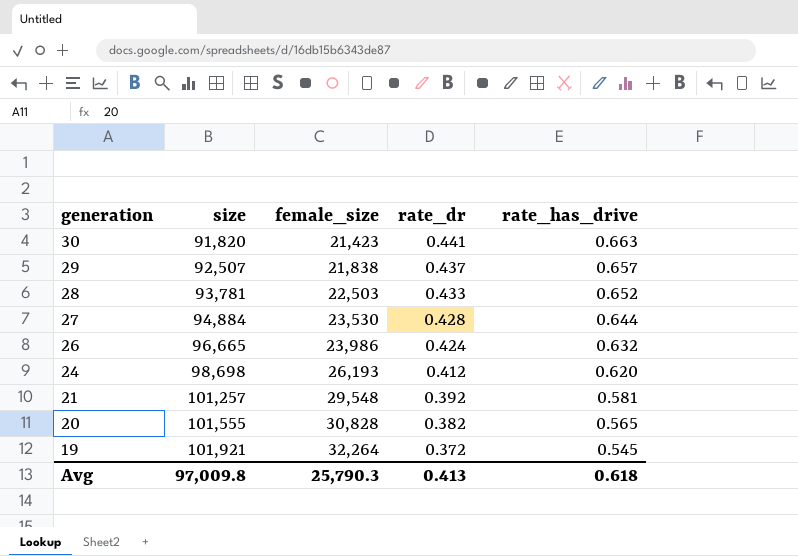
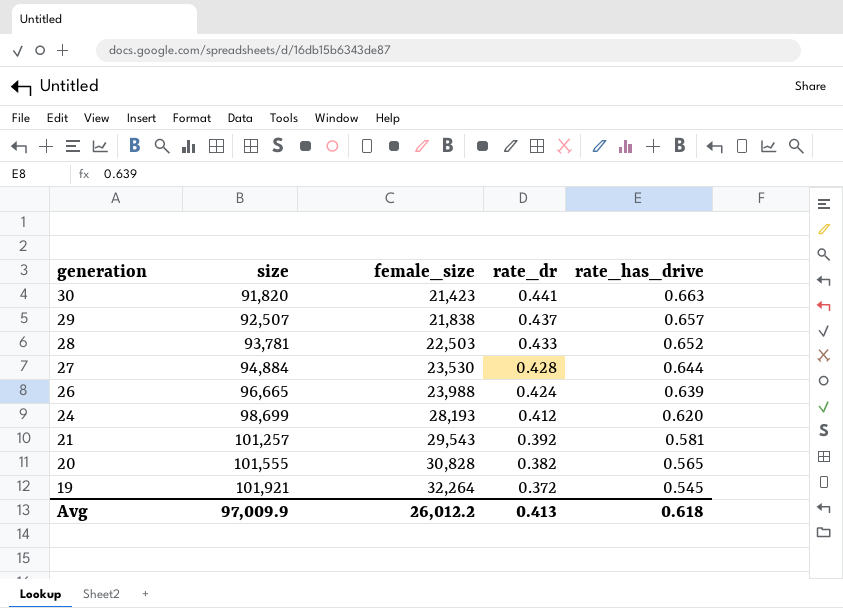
26 | female_size: 23,986 -> 23,988
26 | rate_has_drive: 0.632 -> 0.639
24 | size: 98,698 -> 98,699
24 | female_size: 26,193 -> 28,193
21 | female_size: 29,548 -> 29,543
Avg | size: 97,009.8 -> 97,009.9
Avg | female_size: 25,790.3 -> 26,012.2

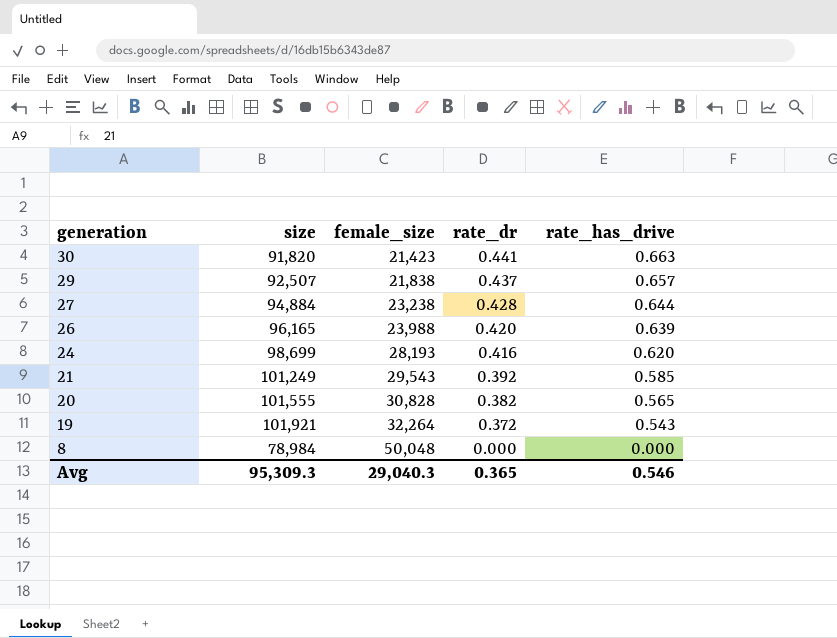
row 28: 93,781 | 22,503 | 0.433 | 0.652 -> none
27 | female_size: 23,530 -> 23,238
26 | size: 96,665 -> 96,165
26 | rate_dr: 0.424 -> 0.420
24 | rate_dr: 0.412 -> 0.416
21 | size: 101,257 -> 101,249
21 | rate_has_drive: 0.581 -> 0.585
19 | rate_has_drive: 0.545 -> 0.543
row 8: none -> 78,984 | 50,048 | 0.000 | 0.000
Avg | size: 97,009.9 -> 95,309.3
Avg | female_size: 26,012.2 -> 29,040.3
Avg | rate_dr: 0.413 -> 0.365
Avg | rate_has_drive: 0.618 -> 0.546

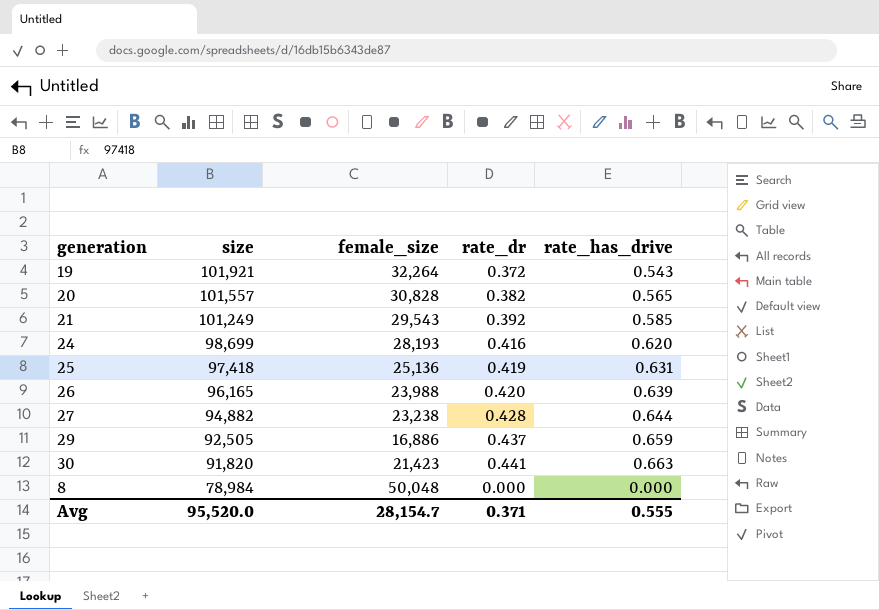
row order: generation descending -> size descending
20 | size: 101,555 -> 101,557
row 25: none -> 97,418 | 25,136 | 0.419 | 0.631
27 | size: 94,884 -> 94,882
29 | size: 92,507 -> 92,505
29 | female_size: 21,838 -> 16,886
29 | rate_has_drive: 0.657 -> 0.659
Avg | size: 95,309.3 -> 95,520.0
Avg | female_size: 29,040.3 -> 28,154.7
Avg | rate_dr: 0.365 -> 0.371
Avg | rate_has_drive: 0.546 -> 0.555

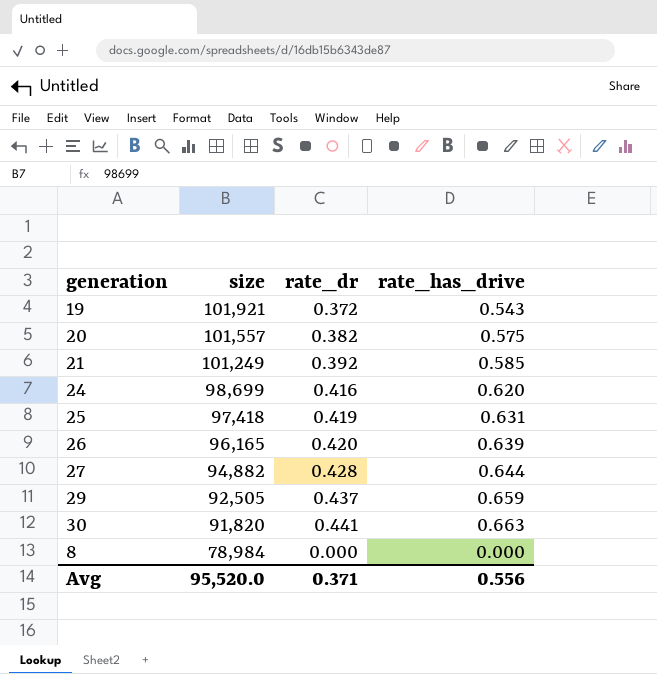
column female_size | position: 3 -> none
20 | rate_has_drive: 0.565 -> 0.575
Avg | rate_has_drive: 0.555 -> 0.556

